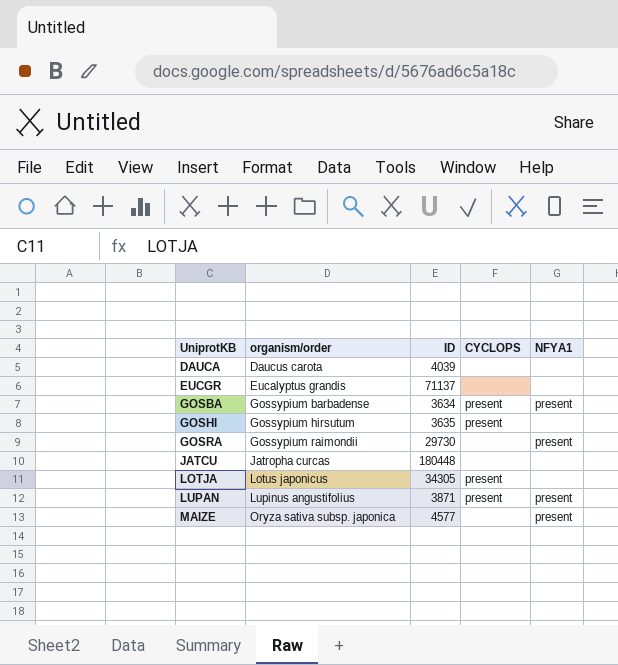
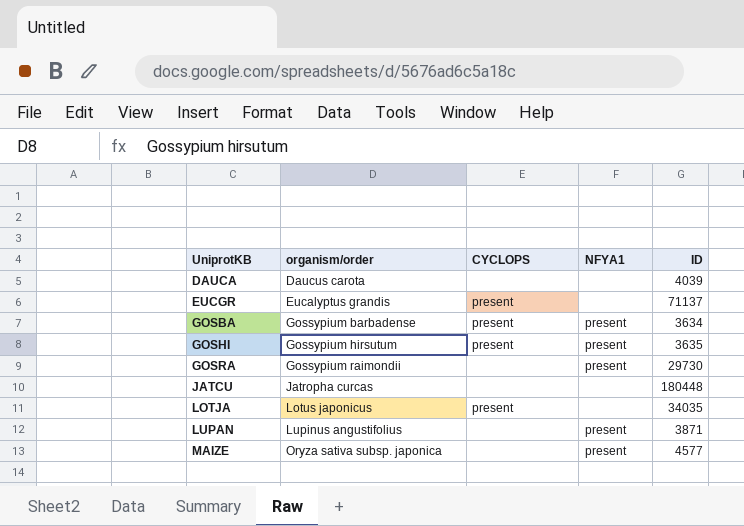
column ID | position: 3 -> 5
EUCGR | CYCLOPS: none -> present
GOSHI | NFYA1: none -> present
LOTJA | ID: 34305 -> 34035
LUPAN | CYCLOPS: present -> none

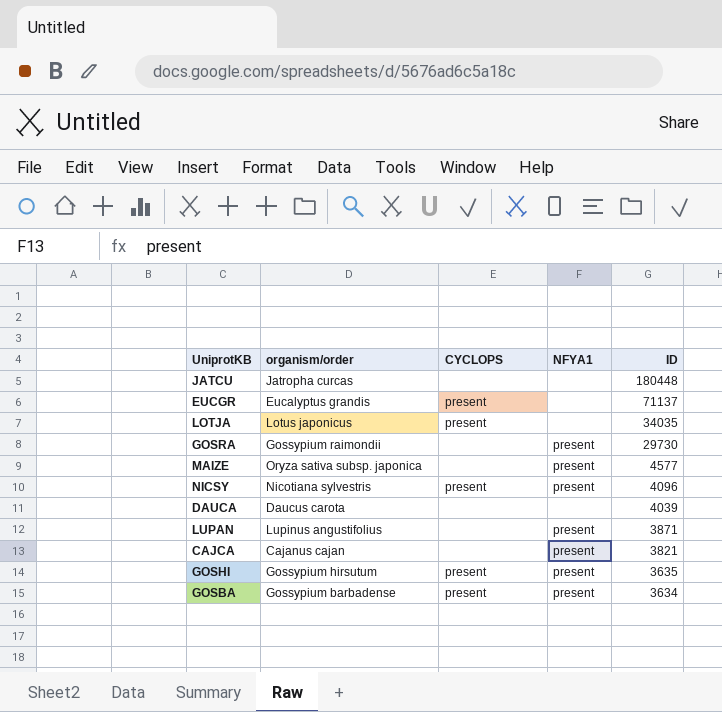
row order: UniprotKB ascending -> ID descending
row NICSY: none -> Nicotiana sylvestris | present | present | 4096
row CAJCA: none -> Cajanus cajan | none | present | 3821

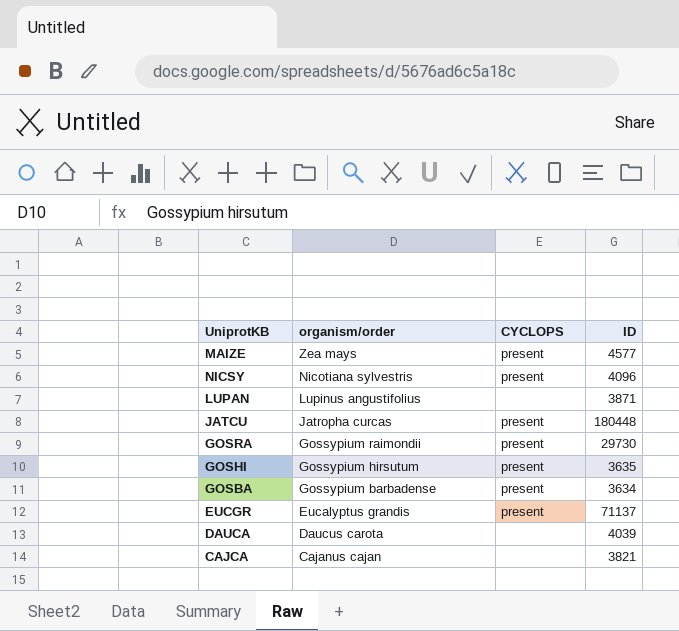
row order: ID descending -> organism/order descending
column NFYA1 | position: 4 -> none
row LOTJA: Lotus japonicus | present | none | 34035 -> none
MAIZE | organism/order: Oryza sativa subsp. japonica -> Zea mays
MAIZE | CYCLOPS: none -> present
JATCU | CYCLOPS: none -> present
GOSRA | CYCLOPS: none -> present

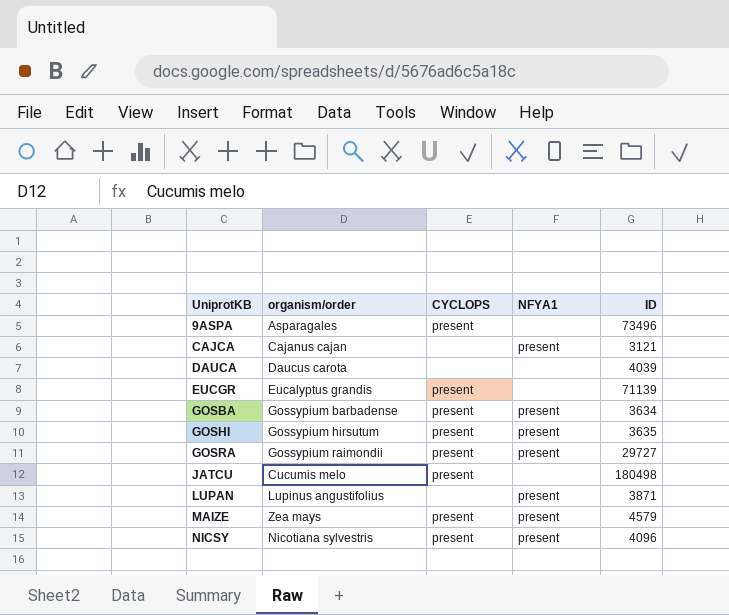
row order: organism/order descending -> UniprotKB ascending
column NFYA1 | position: none -> 4
row 9ASPA: none -> Asparagales | present | none | 73496
CAJCA | ID: 3821 -> 3121
EUCGR | ID: 71137 -> 71139
GOSRA | ID: 29730 -> 29727
JATCU | organism/order: Jatropha curcas -> Cucumis melo
JATCU | ID: 180448 -> 180498
MAIZE | ID: 4577 -> 4579

